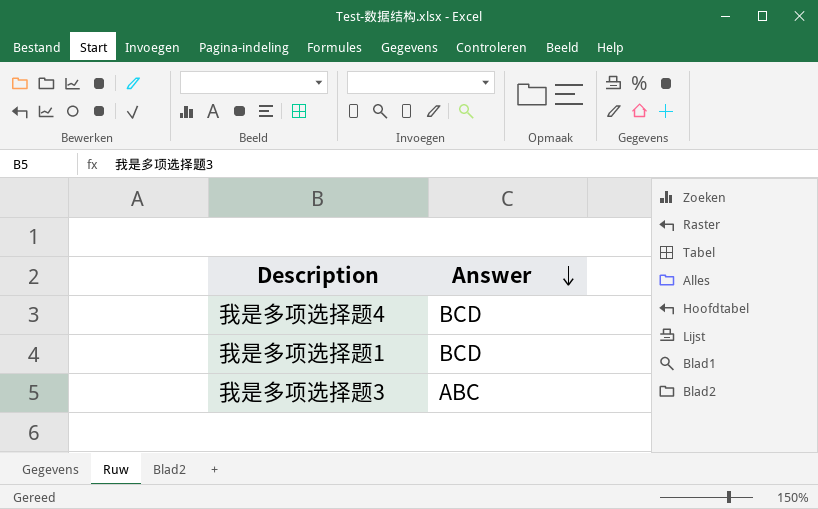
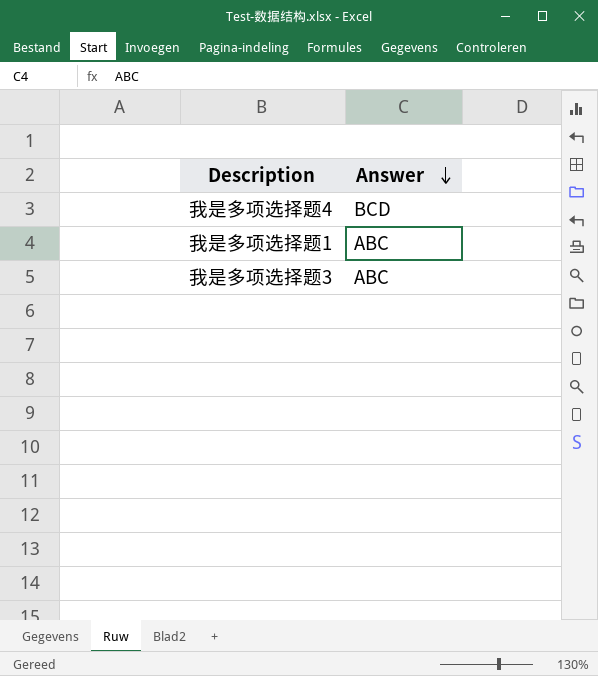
我是多项选择题1 | Answer: BCD -> ABC

